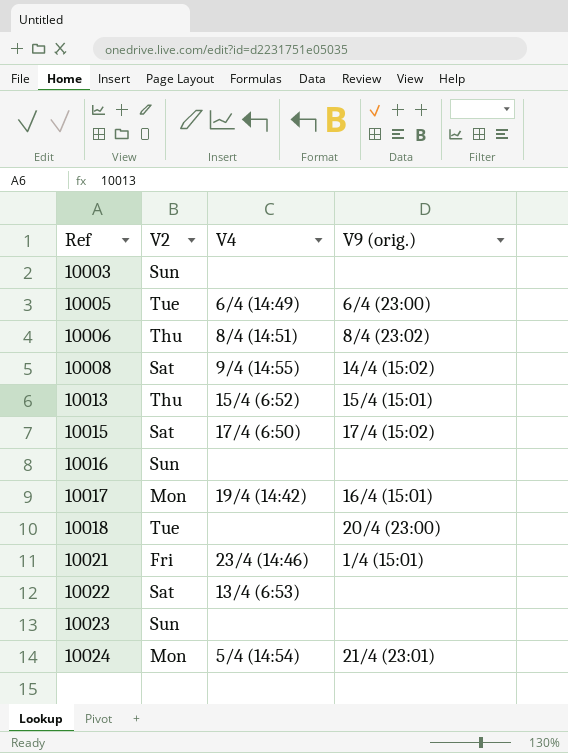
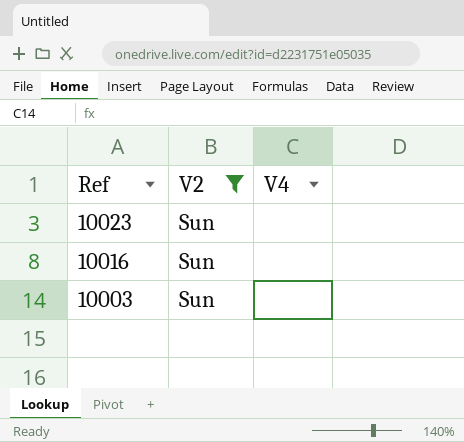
filter: none -> V2 = Sun
row order: Ref ascending -> Ref descending
column V9 (orig.) | position: 4 -> none

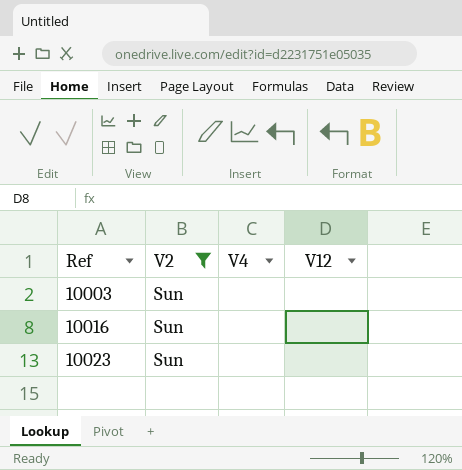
row order: Ref descending -> Ref ascending
column V12 | position: none -> 4

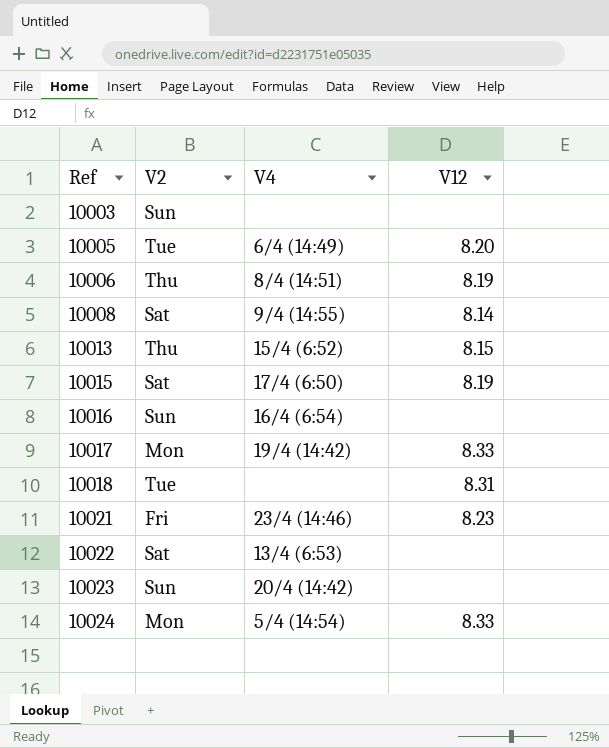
filter: V2 = Sun -> none
10016 | V4: none -> 16/4 (6:54)
10023 | V4: none -> 20/4 (14:42)

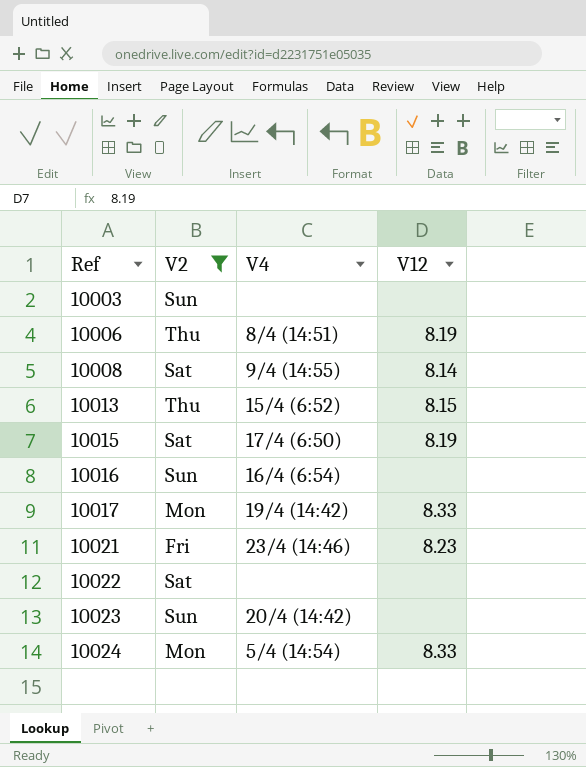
filter: none -> V2 != Tue
10022 | V4: 13/4 (6:53) -> none

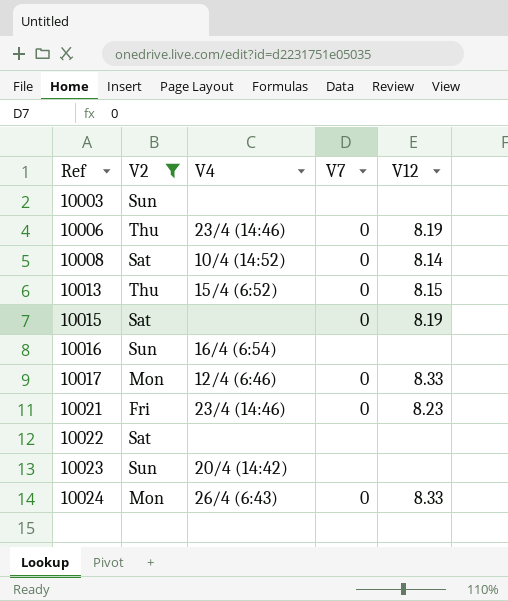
column V7 | position: none -> 4
10006 | V4: 8/4 (14:51) -> 23/4 (14:46)
10008 | V4: 9/4 (14:55) -> 10/4 (14:52)
10015 | V4: 17/4 (6:50) -> none
10017 | V4: 19/4 (14:42) -> 12/4 (6:46)
10024 | V4: 5/4 (14:54) -> 26/4 (6:43)

